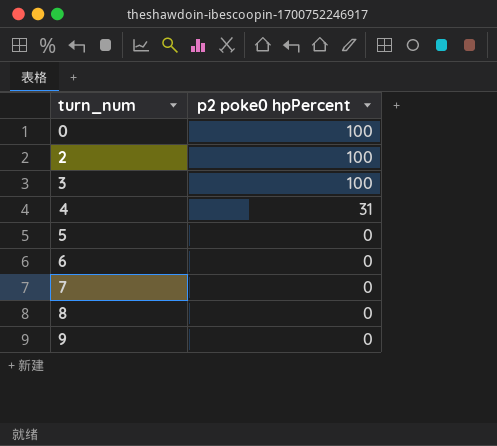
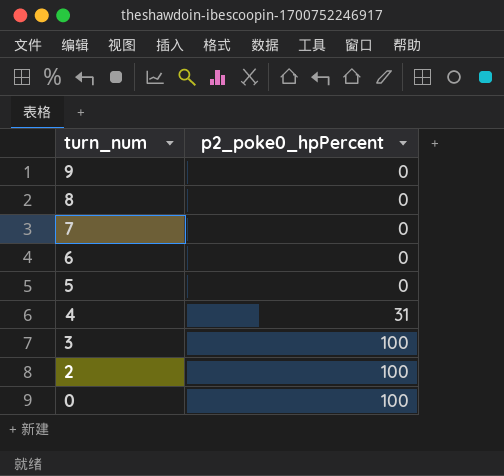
row order: turn_num ascending -> turn_num descending
column name: p2 poke0 hpPercent -> p2_poke0_hpPercent

